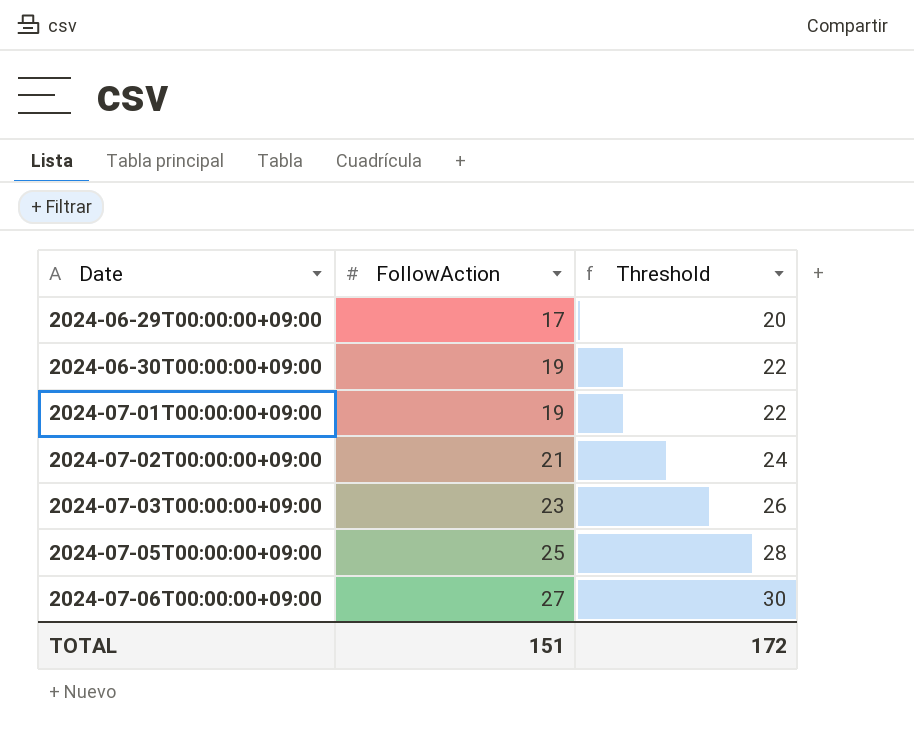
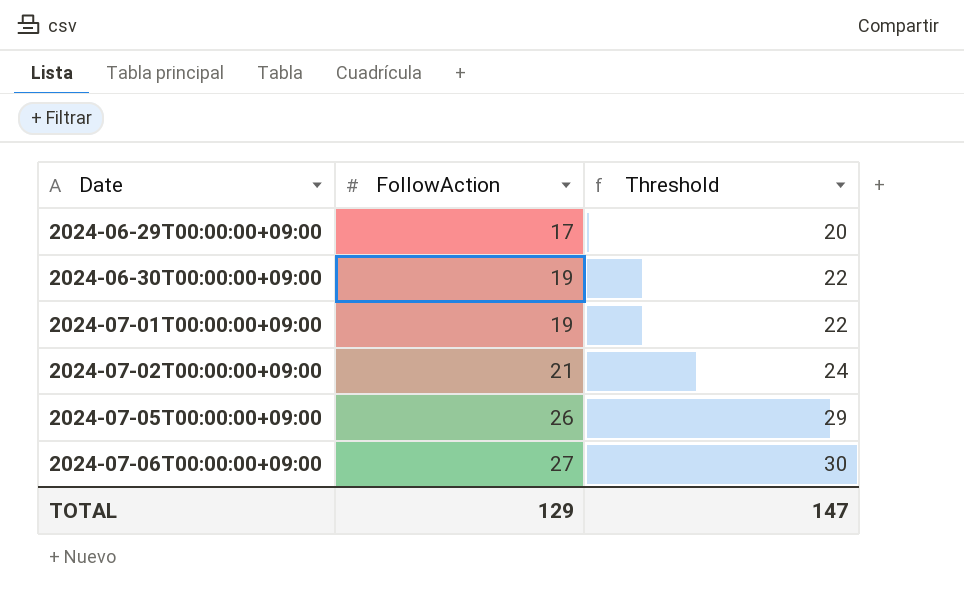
row 2024-07-03T00:00:00+09:00: 23 | 26 -> none
2024-07-05T00:00:00+09:00 | FollowAction: 25 -> 26
2024-07-05T00:00:00+09:00 | Threshold: 28 -> 29
TOTAL | FollowAction: 151 -> 129
TOTAL | Threshold: 172 -> 147

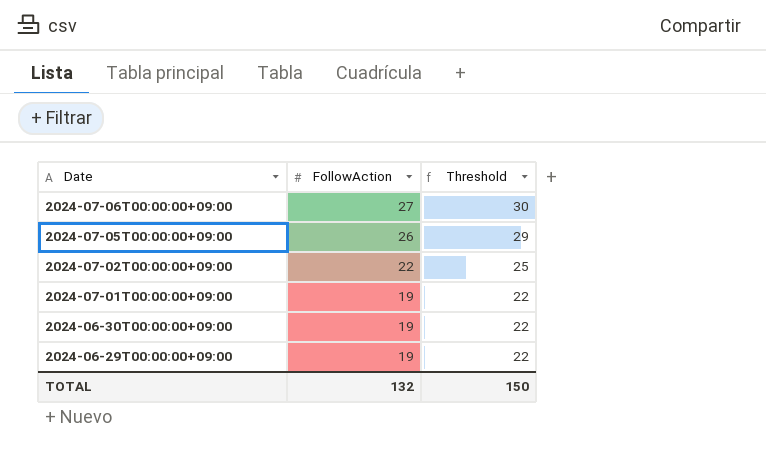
row order: Date ascending -> Date descending
2024-07-02T00:00:00+09:00 | FollowAction: 21 -> 22
2024-07-02T00:00:00+09:00 | Threshold: 24 -> 25
2024-06-29T00:00:00+09:00 | FollowAction: 17 -> 19
2024-06-29T00:00:00+09:00 | Threshold: 20 -> 22
TOTAL | FollowAction: 129 -> 132
TOTAL | Threshold: 147 -> 150

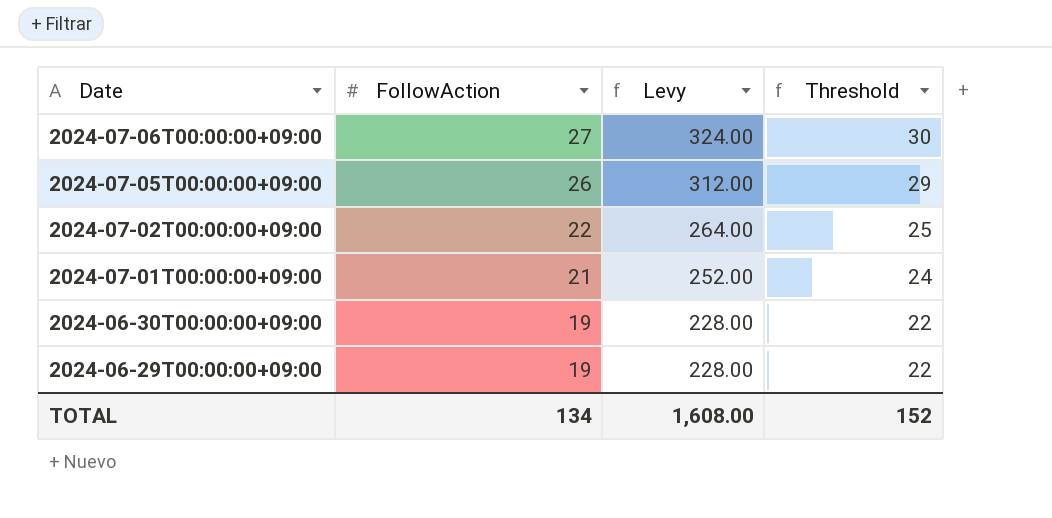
column Levy | formula: none -> [FollowAction] * 12
2024-07-01T00:00:00+09:00 | FollowAction: 19 -> 21
2024-07-01T00:00:00+09:00 | Threshold: 22 -> 24
TOTAL | FollowAction: 132 -> 134
TOTAL | Threshold: 150 -> 152

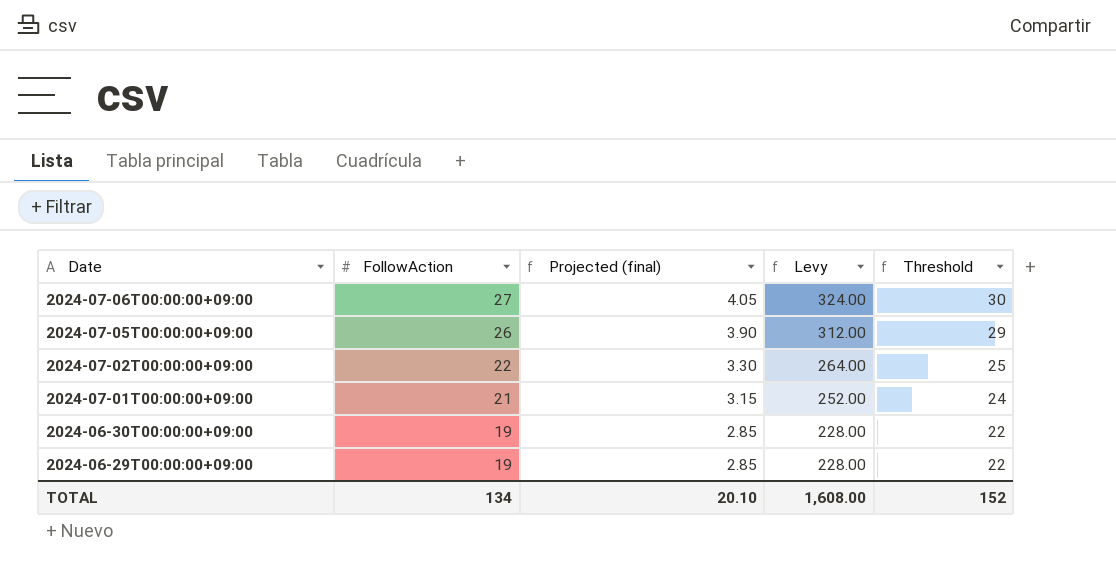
column Projected (final) | formula: none -> [FollowAction] * 0.15

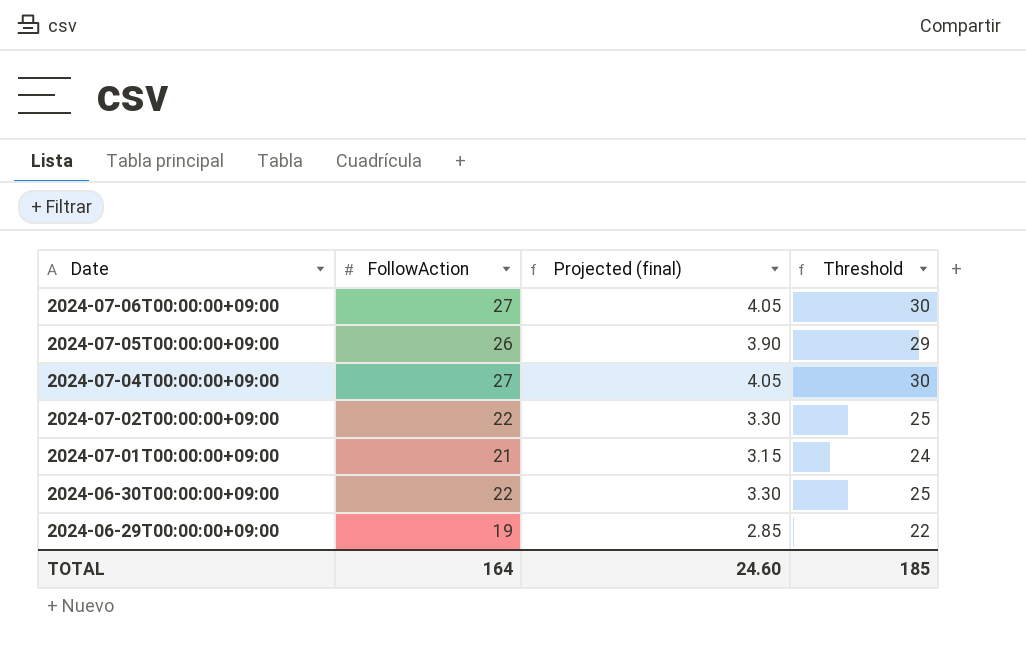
column Levy | formula: [FollowAction] * 12 -> none
row 2024-07-04T00:00:00+09:00: none -> 27 | 4.05 | 30
2024-06-30T00:00:00+09:00 | FollowAction: 19 -> 22
2024-06-30T00:00:00+09:00 | Projected (final): 2.85 -> 3.30
2024-06-30T00:00:00+09:00 | Threshold: 22 -> 25
TOTAL | FollowAction: 134 -> 164
TOTAL | Projected (final): 20.10 -> 24.60
TOTAL | Threshold: 152 -> 185

